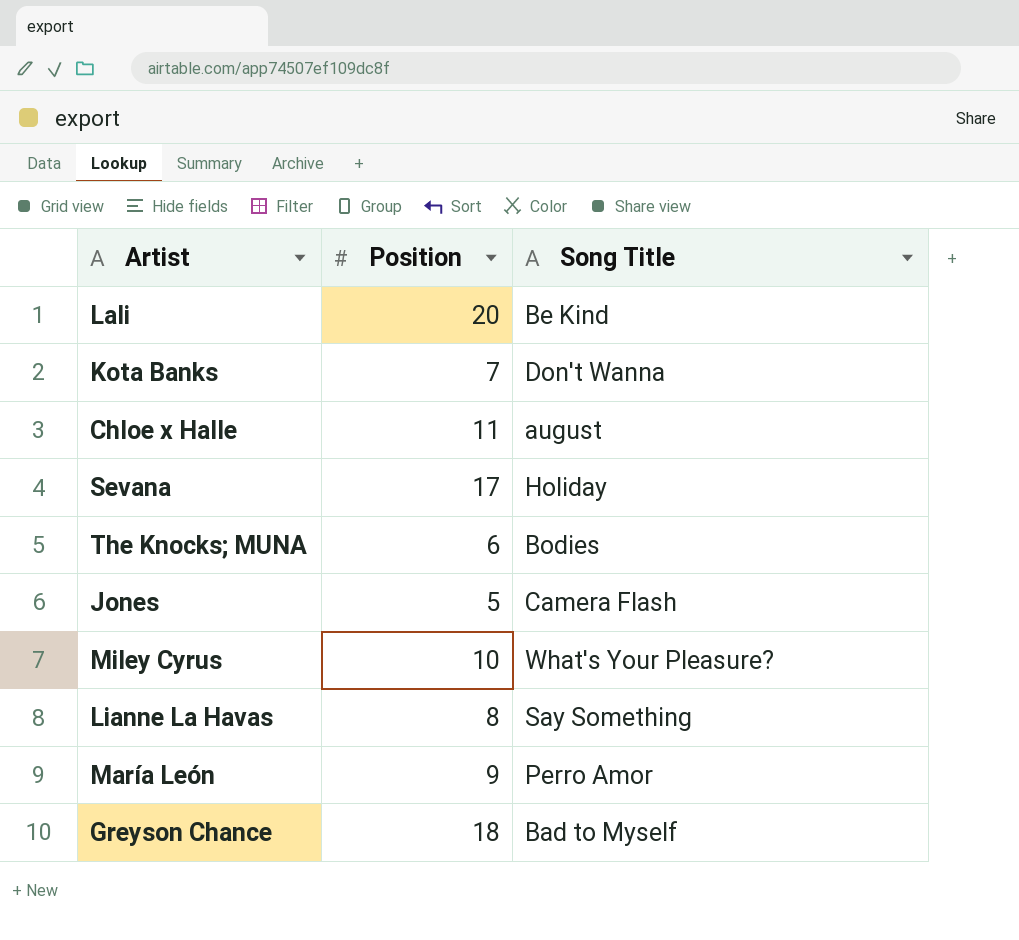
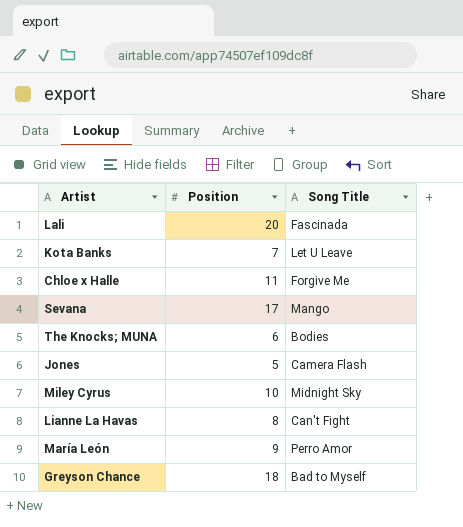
Lali | Song Title: Be Kind -> Fascinada
Kota Banks | Song Title: Don't Wanna -> Let U Leave
Chloe x Halle | Song Title: august -> Forgive Me
Sevana | Song Title: Holiday -> Mango
Miley Cyrus | Song Title: What's Your Pleasure? -> Midnight Sky
Lianne La Havas | Song Title: Say Something -> Can't Fight

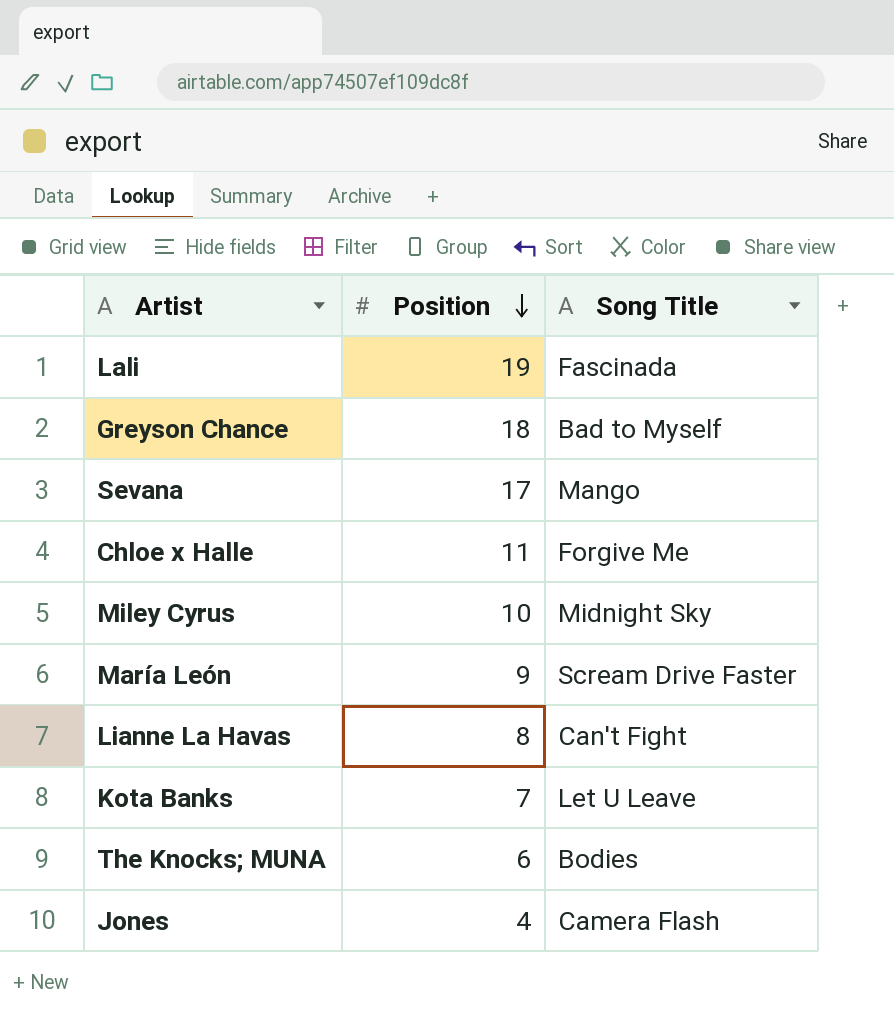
row order: none -> Position descending
Lali | Position: 20 -> 19
María León | Song Title: Perro Amor -> Scream Drive Faster
Jones | Position: 5 -> 4

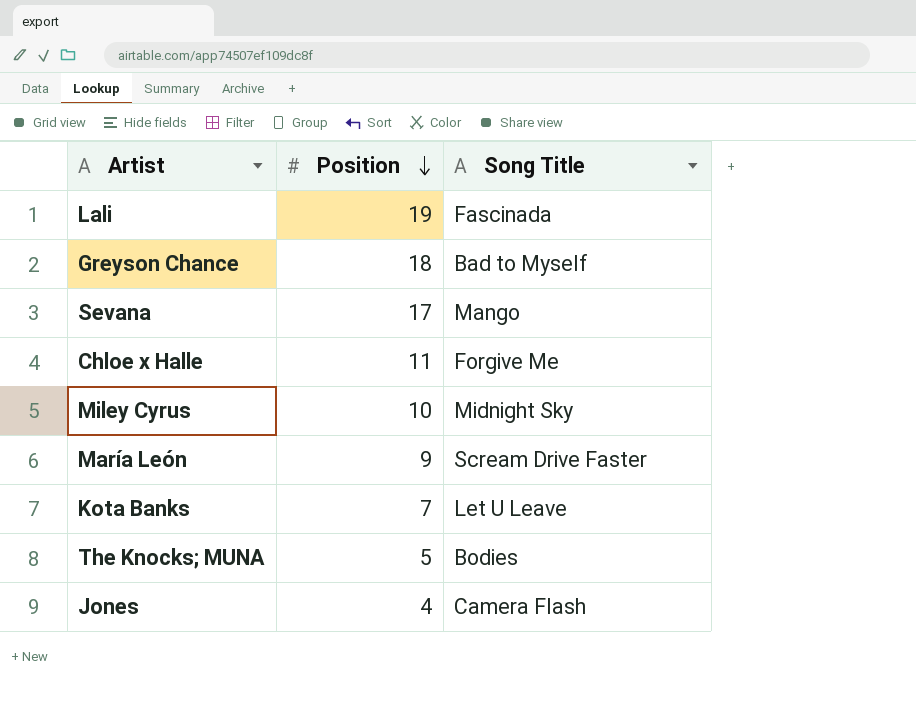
row Lianne La Havas: 8 | Can't Fight -> none
The Knocks; MUNA | Position: 6 -> 5

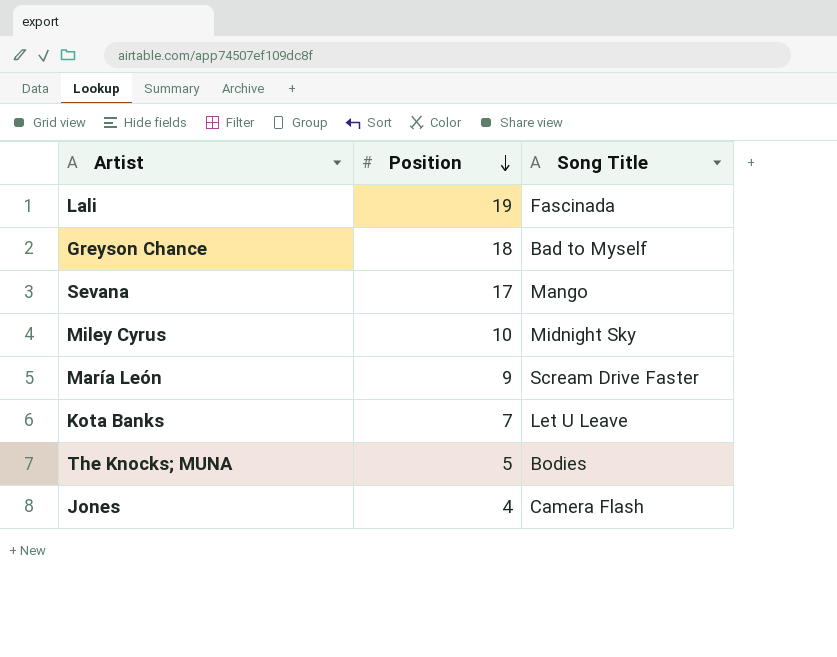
row Chloe x Halle: 11 | Forgive Me -> none

